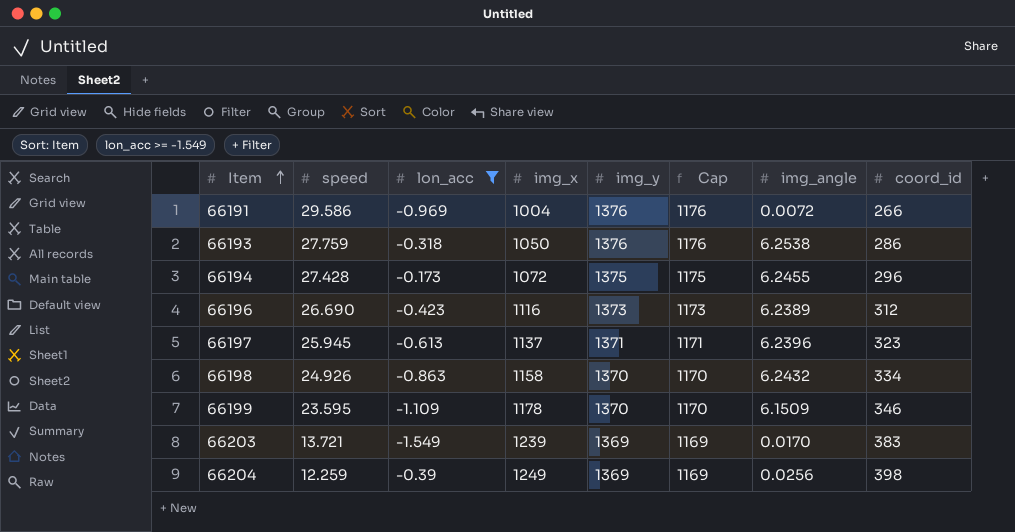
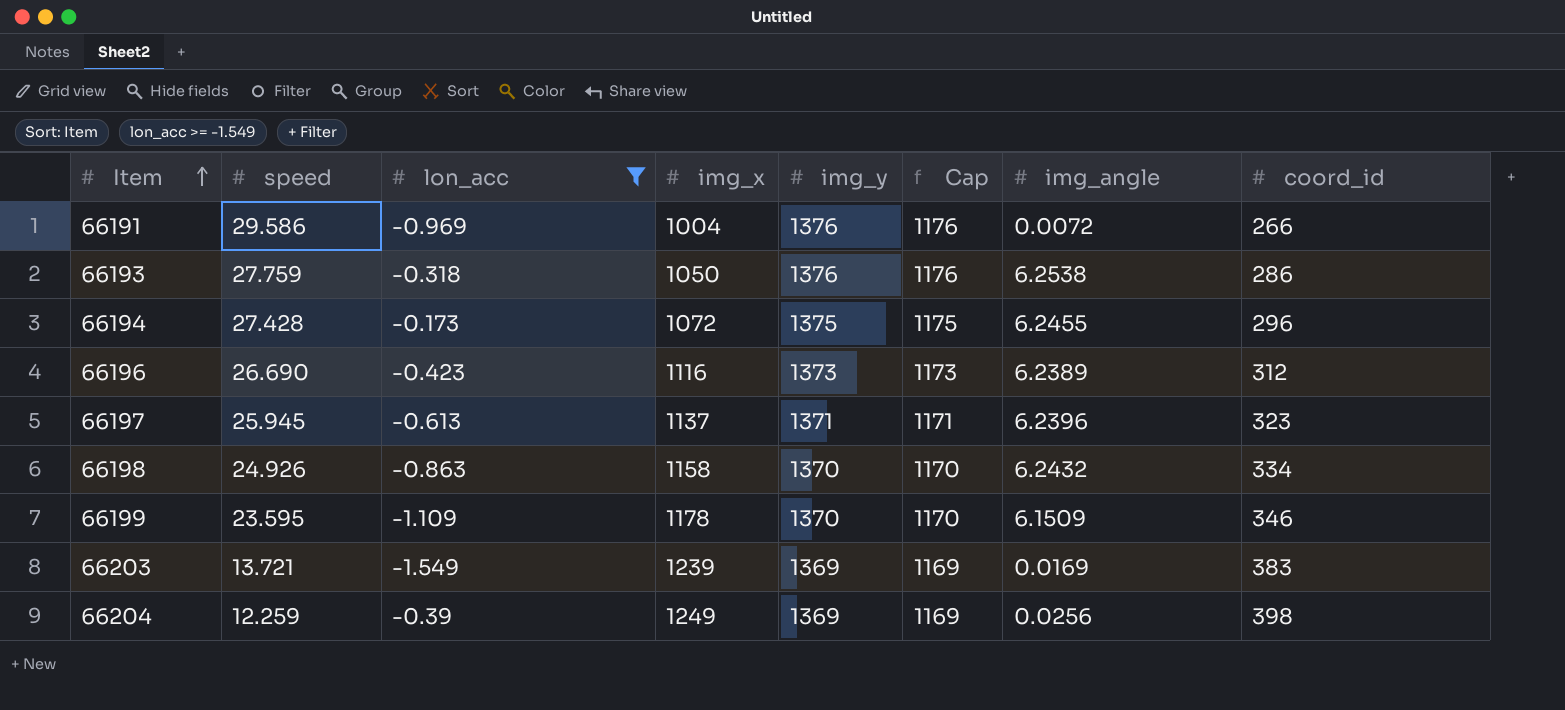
66203 | img_angle: 0.0170 -> 0.0169

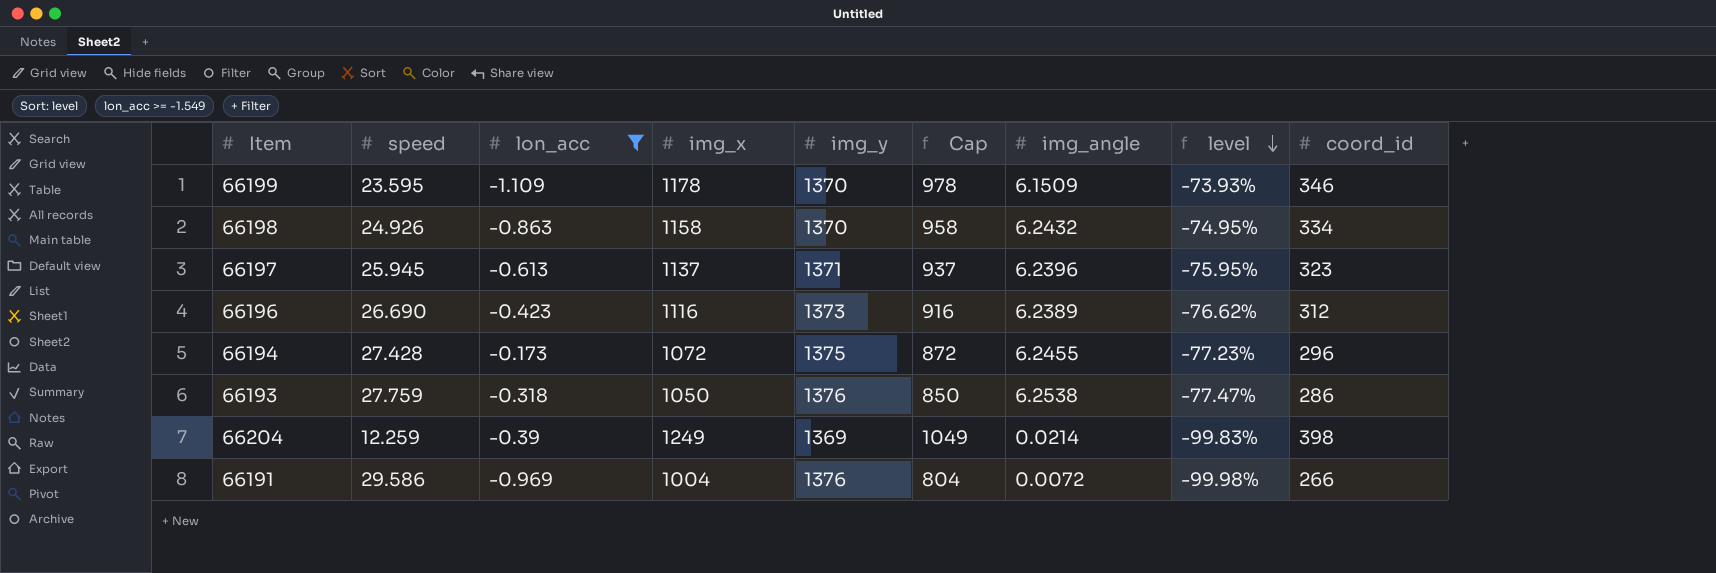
row order: Item ascending -> level descending
column Cap | formula: [img_y] - 200 -> [img_x] - 200
column level | formula: none -> ([img_angle] - [speed]) / [speed]
row 66203: 13.721 | -1.549 | 1239 | 1369 | 1169 | 0.0169 | 383 -> none
66204 | img_angle: 0.0256 -> 0.0214

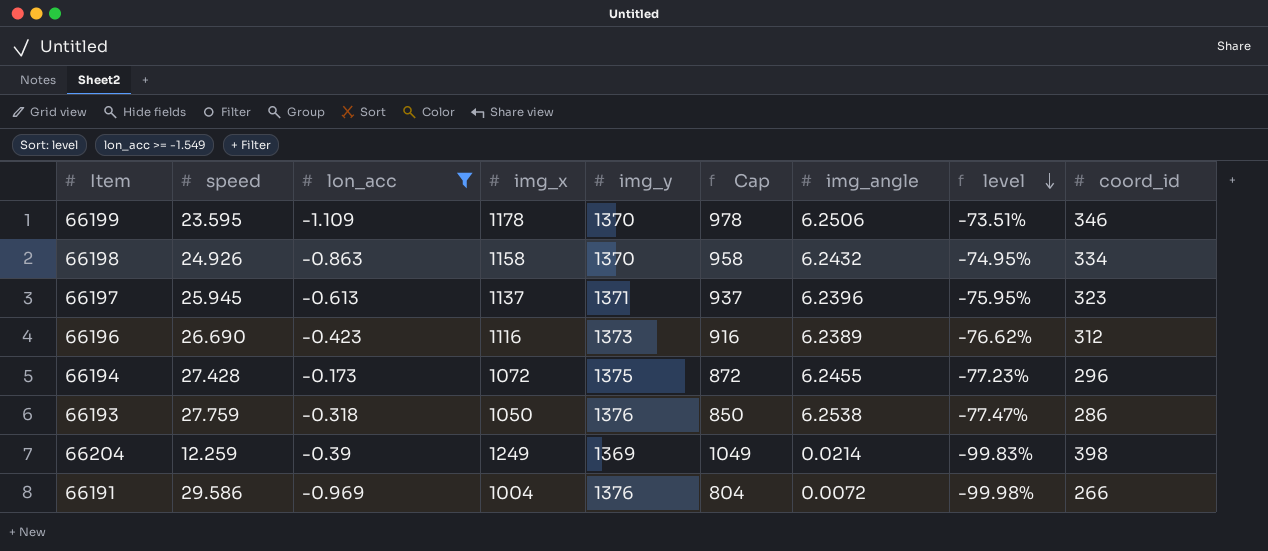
66199 | img_angle: 6.1509 -> 6.2506
66199 | level: -73.93% -> -73.51%

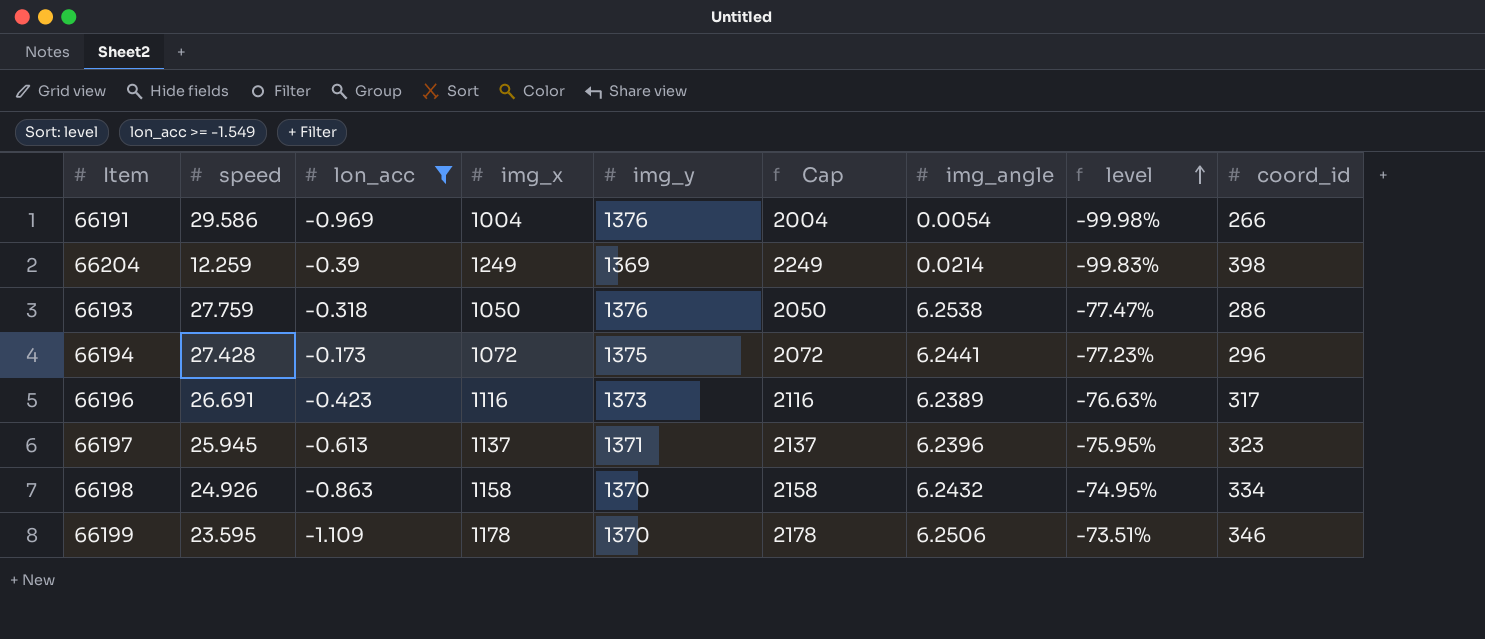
row order: level descending -> level ascending
column Cap | formula: [img_x] - 200 -> [img_x] + 1000
66191 | img_angle: 0.0072 -> 0.0054
66194 | img_angle: 6.2455 -> 6.2441
66196 | speed: 26.690 -> 26.691
66196 | level: -76.62% -> -76.63%
66196 | coord_id: 312 -> 317

